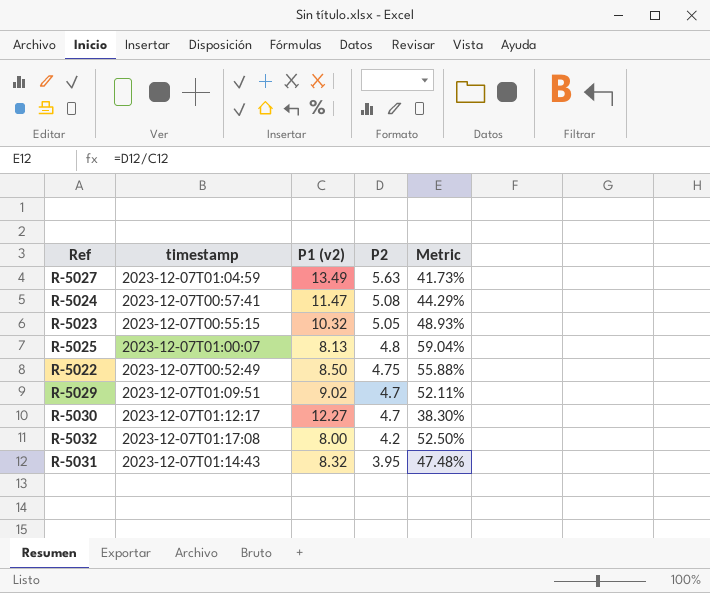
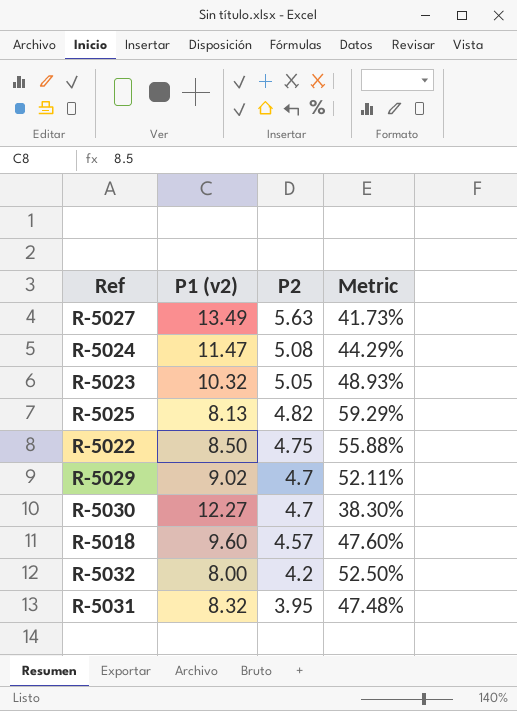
column timestamp | position: 2 -> none
R-5025 | P2: 4.8 -> 4.82
R-5025 | Metric: 59.04% -> 59.29%
row R-5018: none -> 9.60 | 4.57 | 47.60%

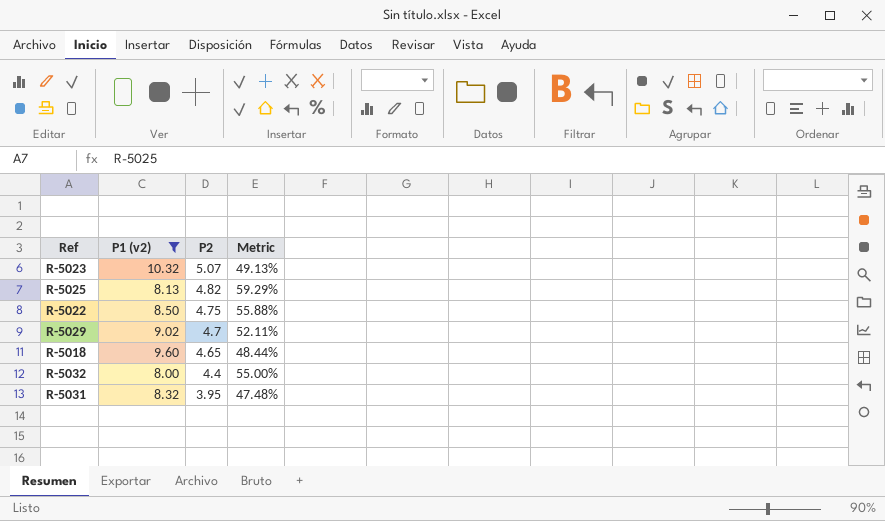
filter: none -> P1 (v2) <= 10.32
R-5023 | P2: 5.05 -> 5.07
R-5023 | Metric: 48.93% -> 49.13%
R-5018 | P2: 4.57 -> 4.65
R-5018 | Metric: 47.60% -> 48.44%
R-5032 | P2: 4.2 -> 4.4
R-5032 | Metric: 52.50% -> 55.00%

